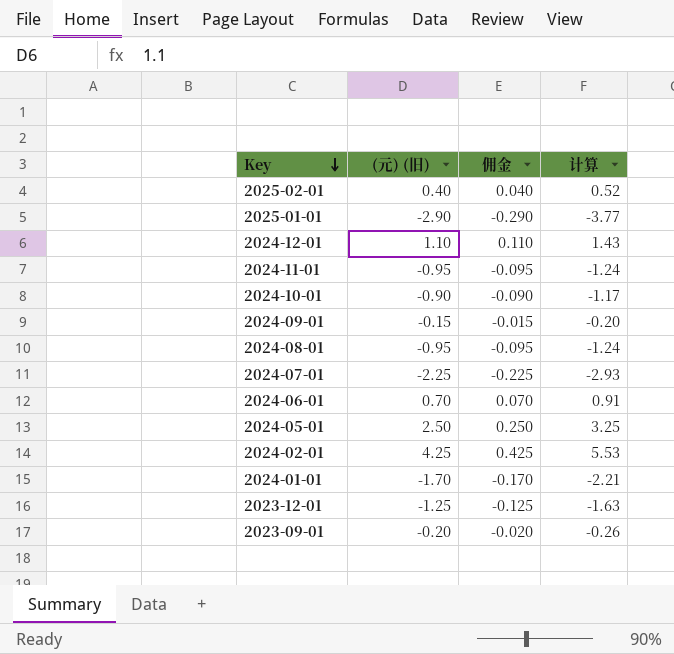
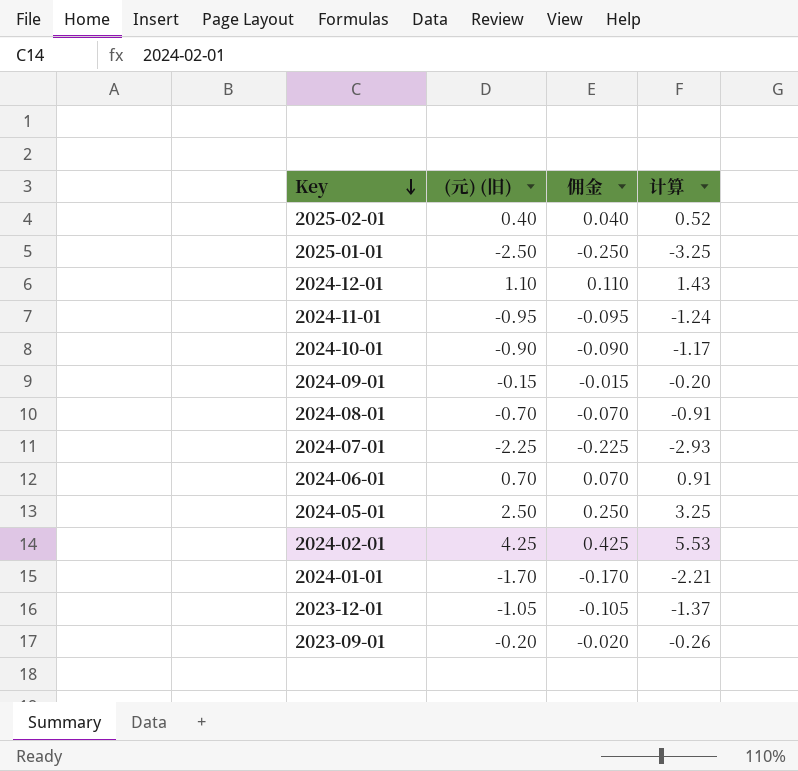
2025-01-01 | (元) (旧): -2.90 -> -2.50
2025-01-01 | 佣金: -0.290 -> -0.250
2025-01-01 | 计算: -3.77 -> -3.25
2024-08-01 | (元) (旧): -0.95 -> -0.70
2024-08-01 | 佣金: -0.095 -> -0.070
2024-08-01 | 计算: -1.24 -> -0.91
2023-12-01 | (元) (旧): -1.25 -> -1.05
2023-12-01 | 佣金: -0.125 -> -0.105
2023-12-01 | 计算: -1.63 -> -1.37

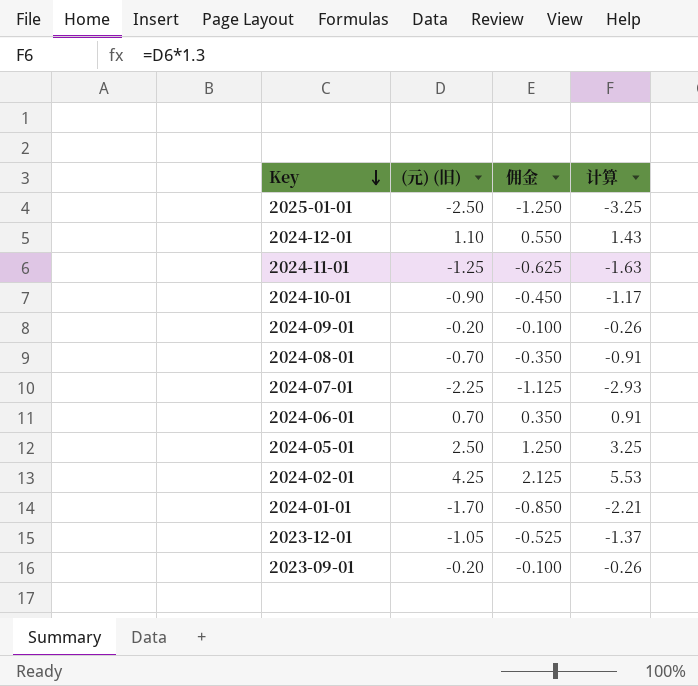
column 佣金 | formula: [(元) (旧)] * 0.1 -> [(元) (旧)] * 0.5
row 2025-02-01: 0.40 | 0.040 | 0.52 -> none
2024-11-01 | (元) (旧): -0.95 -> -1.25
2024-11-01 | 计算: -1.24 -> -1.63
2024-09-01 | (元) (旧): -0.15 -> -0.20
2024-09-01 | 计算: -0.20 -> -0.26

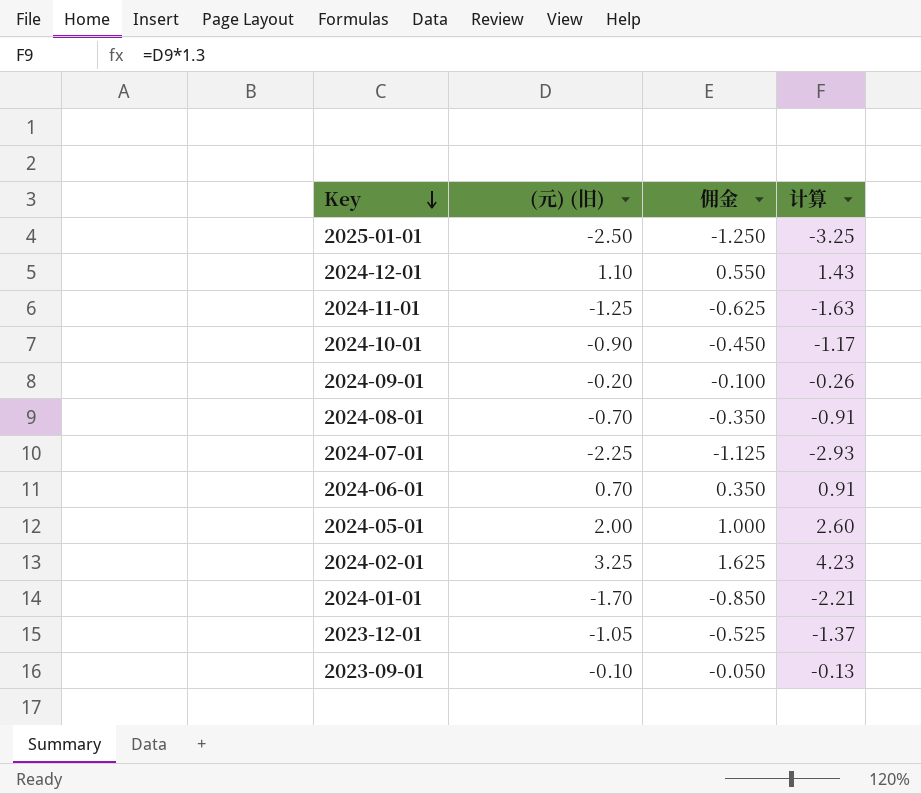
2024-05-01 | (元) (旧): 2.50 -> 2.00
2024-05-01 | 佣金: 1.250 -> 1.000
2024-05-01 | 计算: 3.25 -> 2.60
2024-02-01 | (元) (旧): 4.25 -> 3.25
2024-02-01 | 佣金: 2.125 -> 1.625
2024-02-01 | 计算: 5.53 -> 4.23
2023-09-01 | (元) (旧): -0.20 -> -0.10
2023-09-01 | 佣金: -0.100 -> -0.050
2023-09-01 | 计算: -0.26 -> -0.13

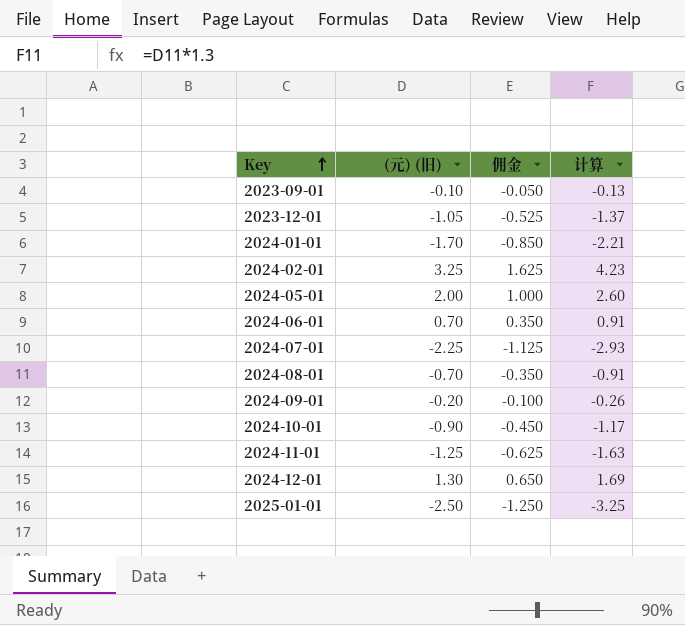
row order: Key descending -> Key ascending
2024-12-01 | (元) (旧): 1.10 -> 1.30
2024-12-01 | 佣金: 0.550 -> 0.650
2024-12-01 | 计算: 1.43 -> 1.69

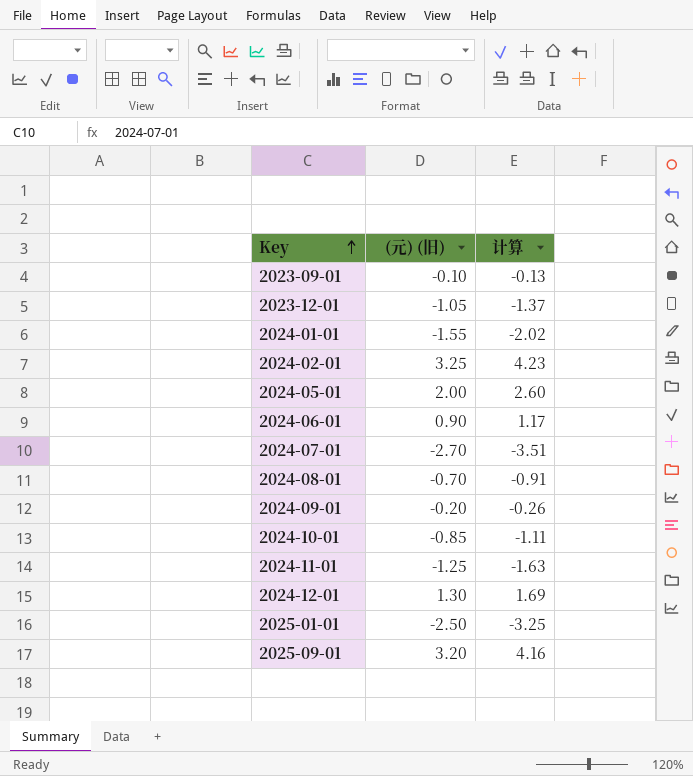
column 佣金 | formula: [(元) (旧)] * 0.5 -> none
2024-01-01 | (元) (旧): -1.70 -> -1.55
2024-01-01 | 计算: -2.21 -> -2.02
2024-06-01 | (元) (旧): 0.70 -> 0.90
2024-06-01 | 计算: 0.91 -> 1.17
2024-07-01 | (元) (旧): -2.25 -> -2.70
2024-07-01 | 计算: -2.93 -> -3.51
2024-10-01 | (元) (旧): -0.90 -> -0.85
2024-10-01 | 计算: -1.17 -> -1.11
row 2025-09-01: none -> 3.20 | 4.16

